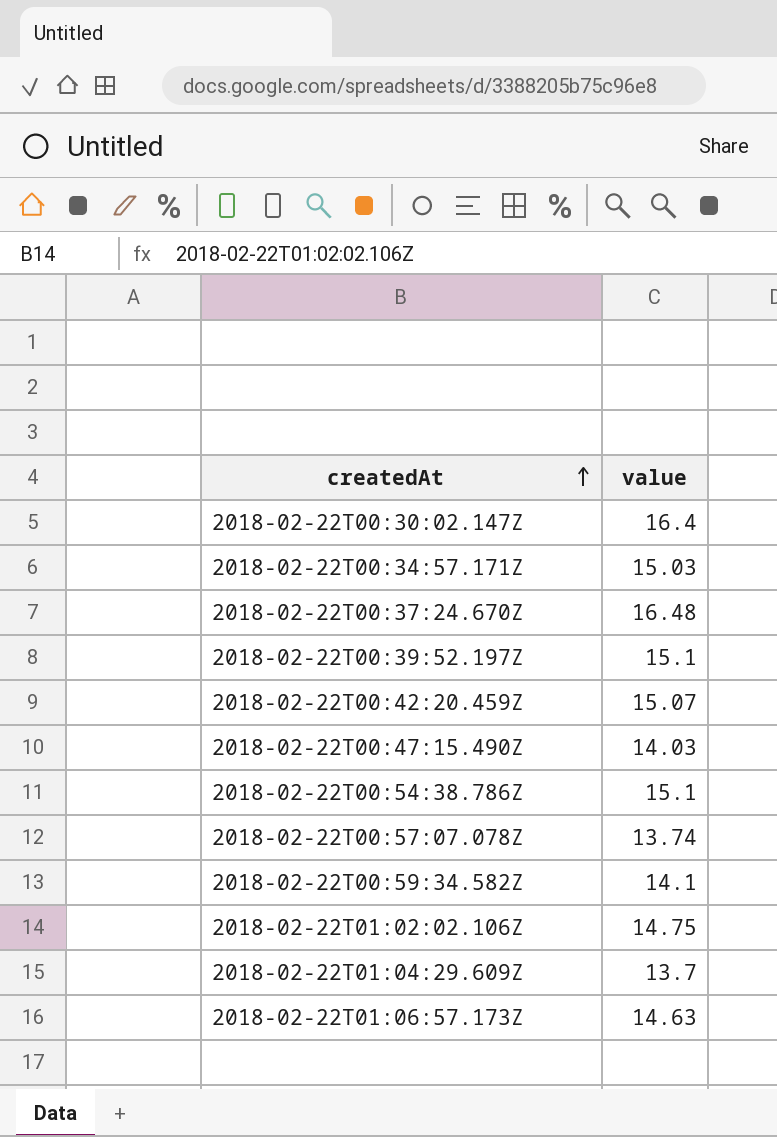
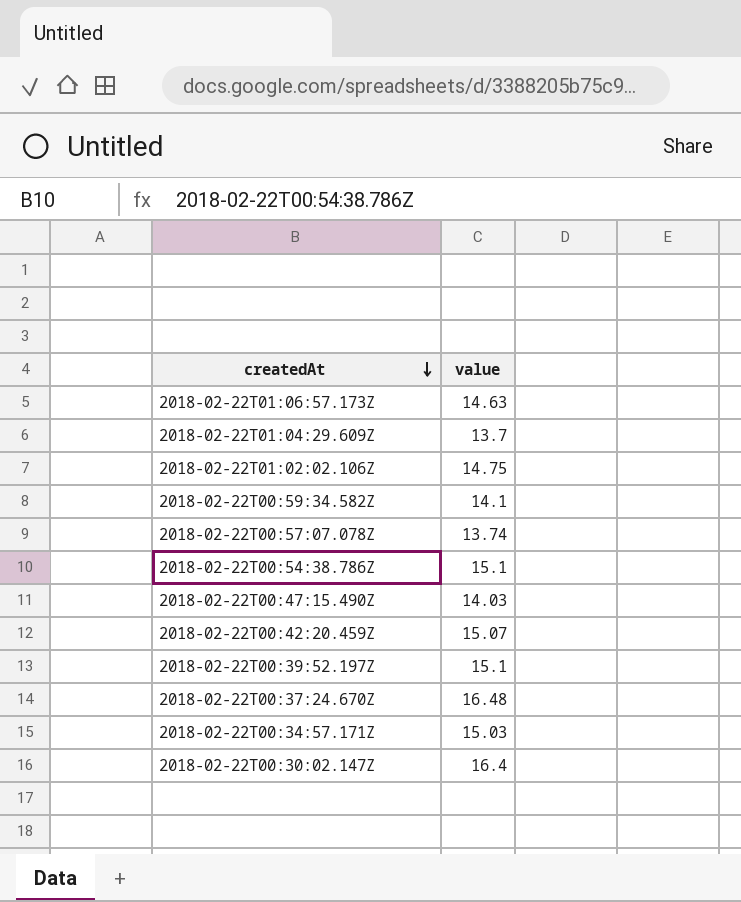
row order: createdAt ascending -> createdAt descending

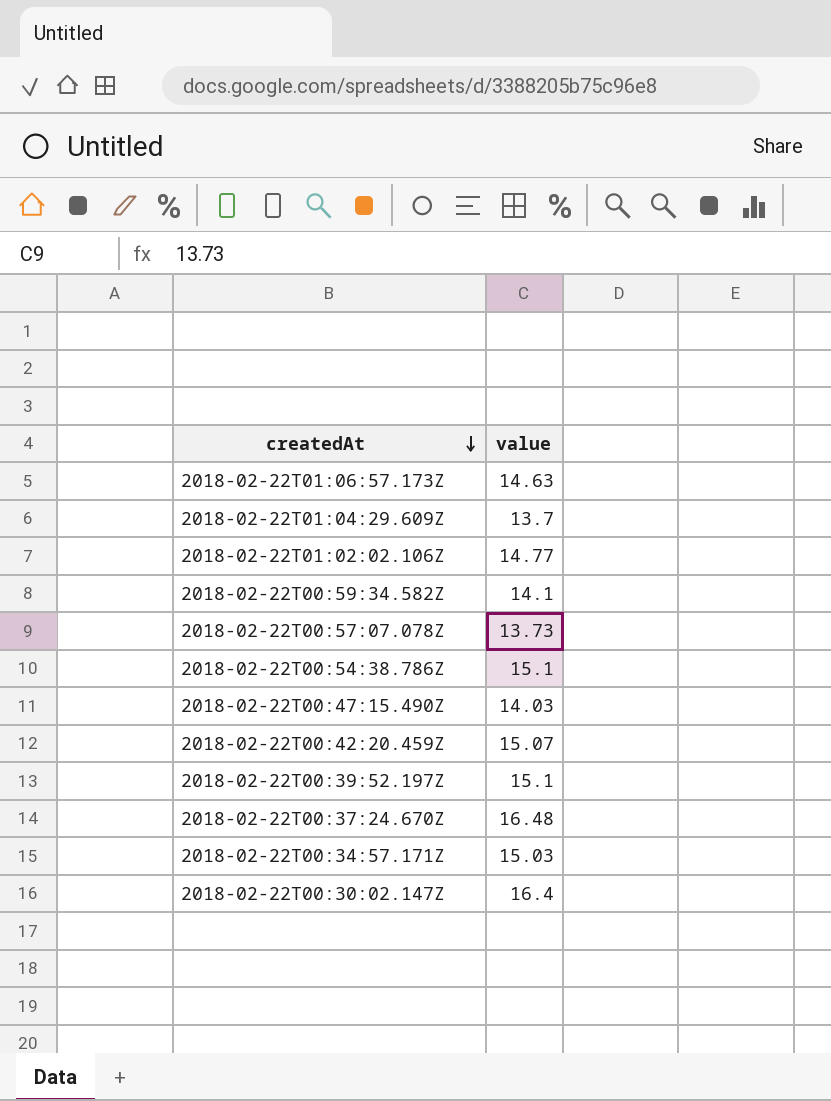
2018-02-22T01:02:02.106Z | value: 14.75 -> 14.77
2018-02-22T00:57:07.078Z | value: 13.74 -> 13.73

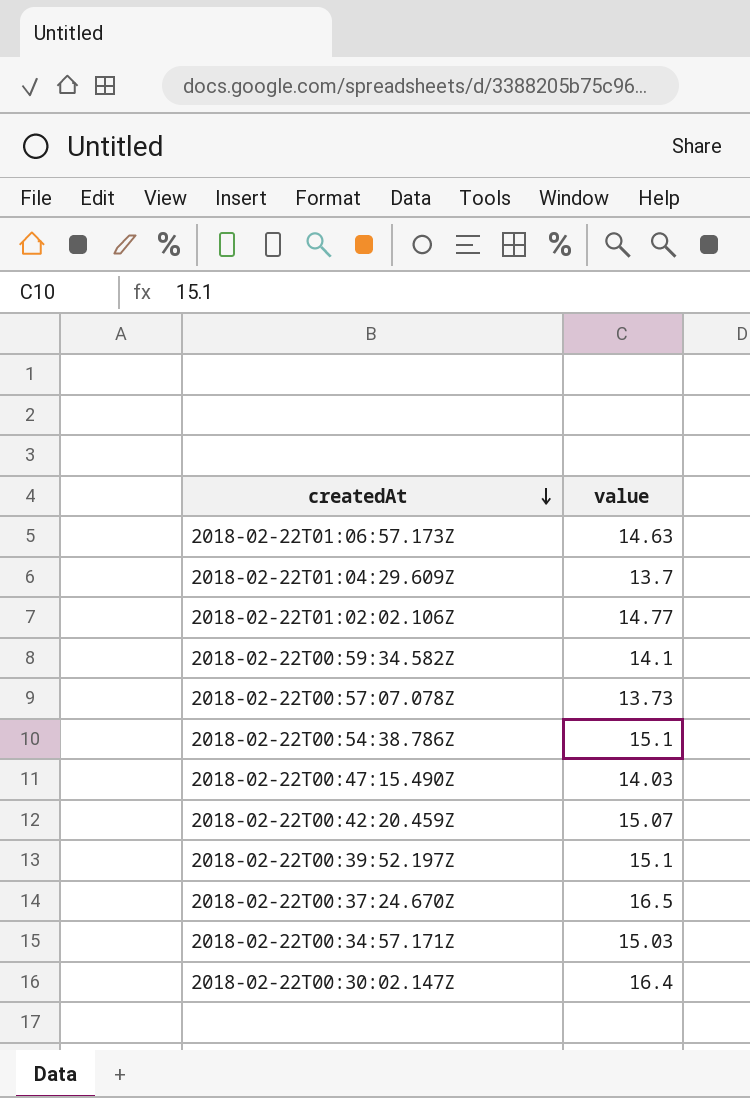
2018-02-22T00:37:24.670Z | value: 16.48 -> 16.5

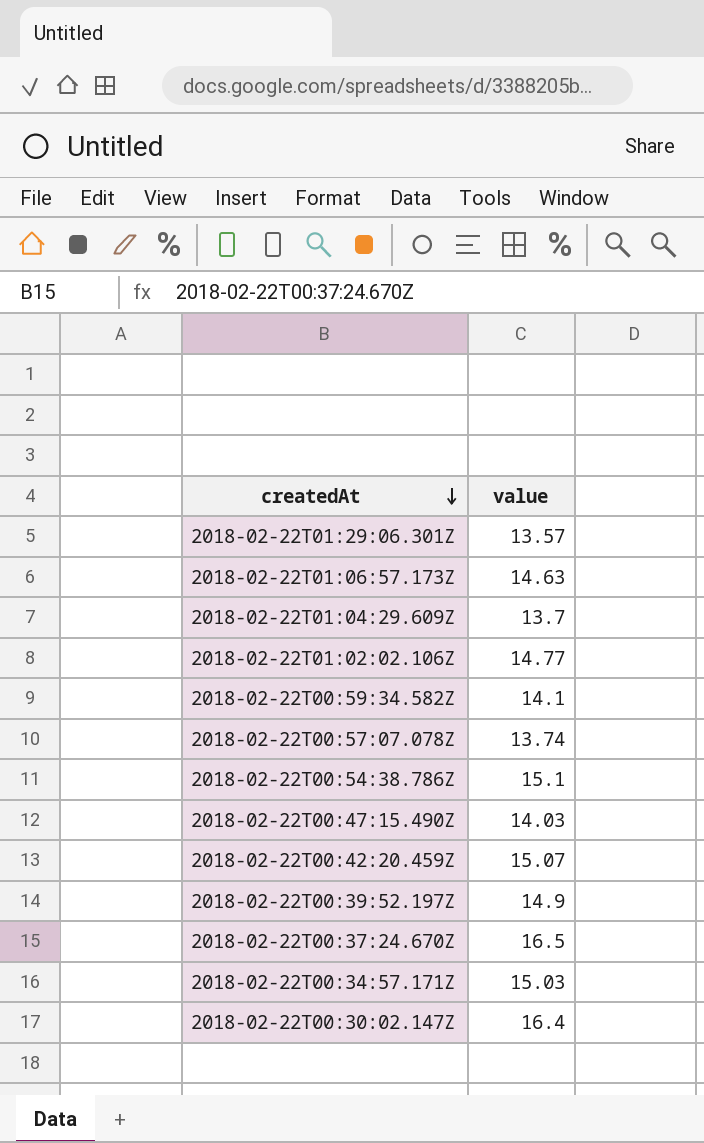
row 2018-02-22T01:29:06.301Z: none -> 13.57
2018-02-22T00:57:07.078Z | value: 13.73 -> 13.74
2018-02-22T00:39:52.197Z | value: 15.1 -> 14.9

